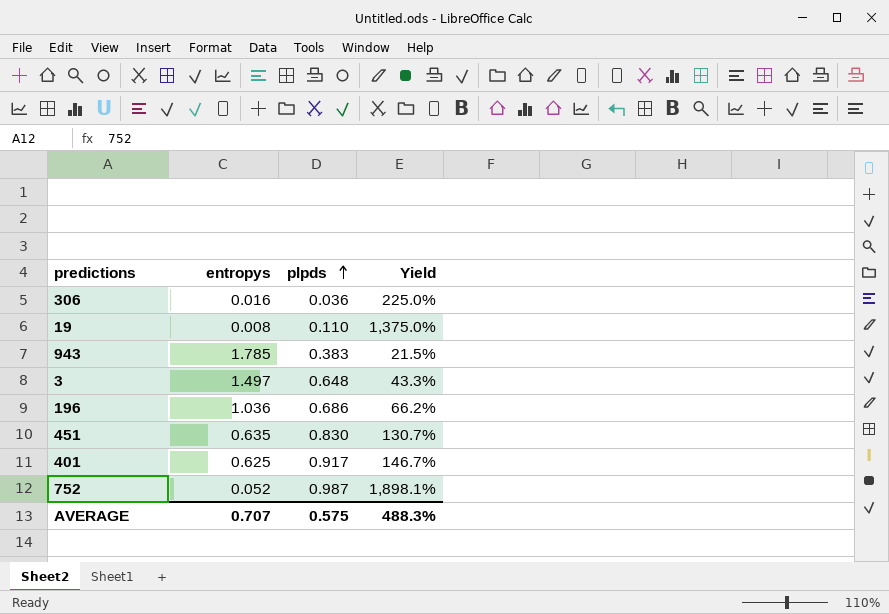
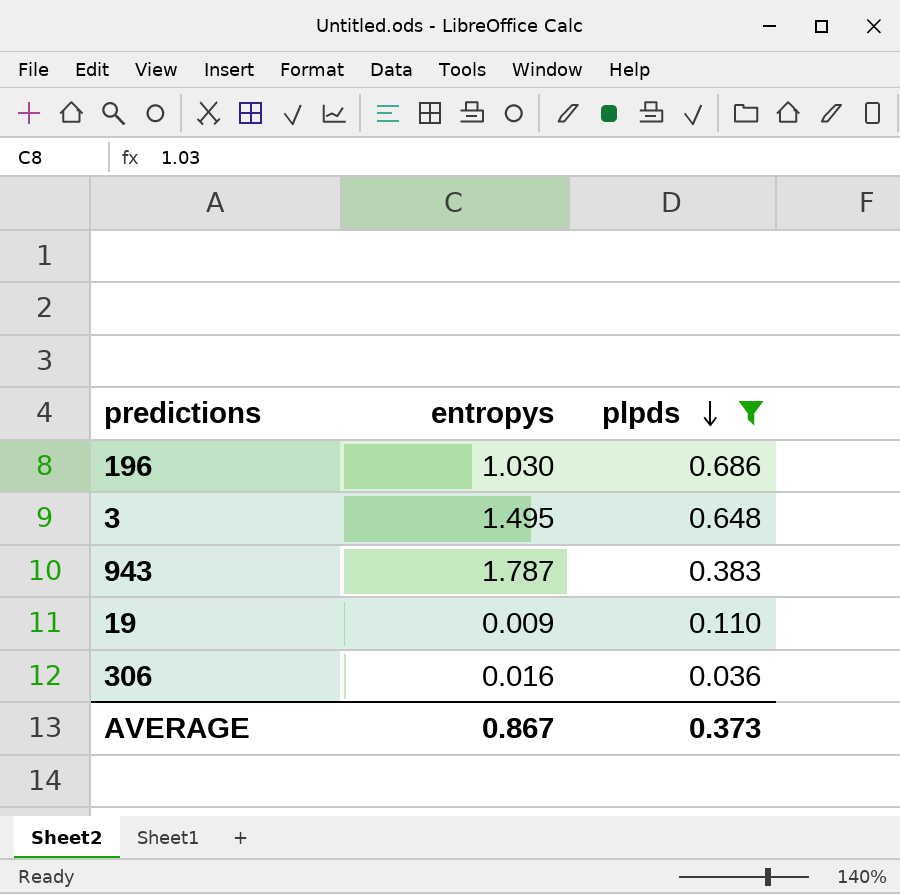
filter: none -> plpds <= 0.686
row order: plpds ascending -> plpds descending
column Yield | formula: [plpds] / [entropys] -> none
196 | entropys: 1.036 -> 1.030
3 | entropys: 1.497 -> 1.495
943 | entropys: 1.785 -> 1.787
19 | entropys: 0.008 -> 0.009
AVERAGE | entropys: 0.707 -> 0.867
AVERAGE | plpds: 0.575 -> 0.373

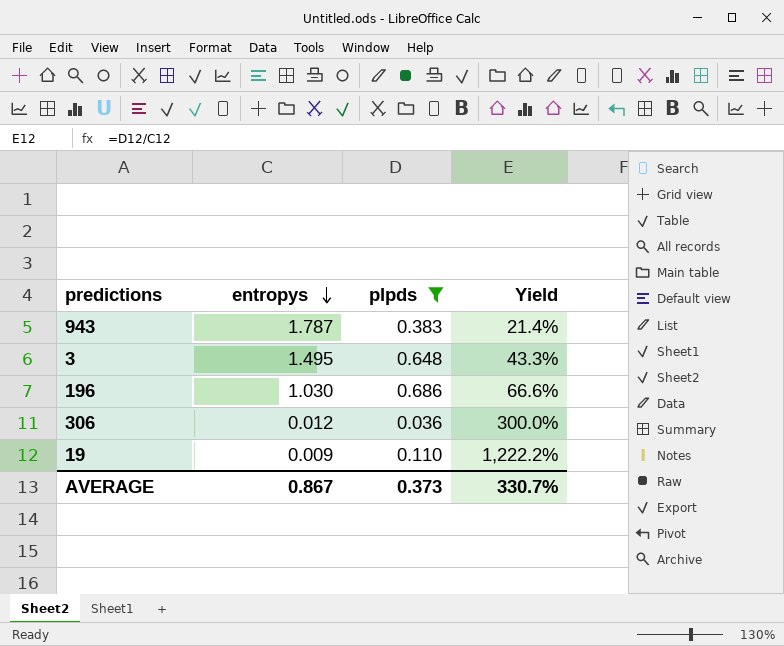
row order: plpds descending -> entropys descending
column Yield | formula: none -> [plpds] / [entropys]
306 | entropys: 0.016 -> 0.012

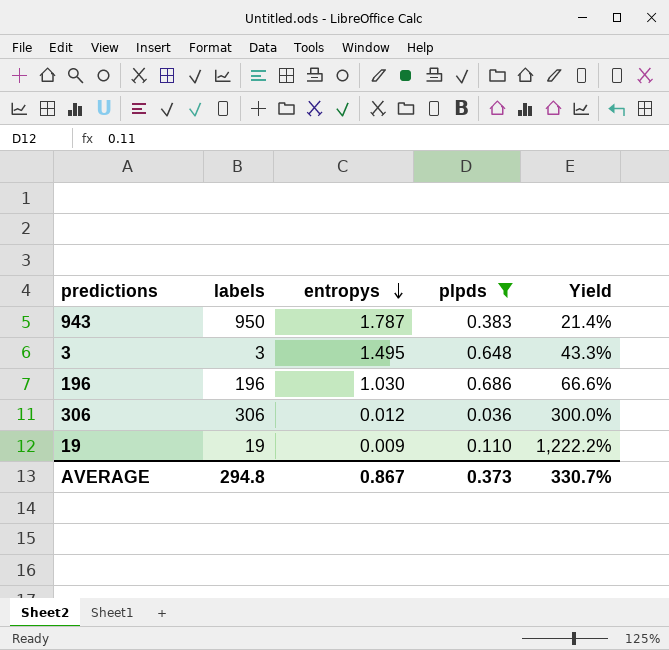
column labels | position: none -> 2

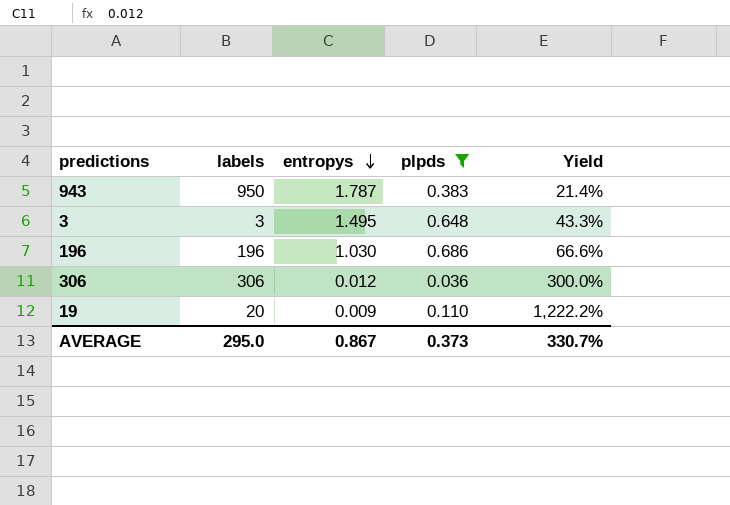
19 | labels: 19 -> 20
AVERAGE | labels: 294.8 -> 295.0

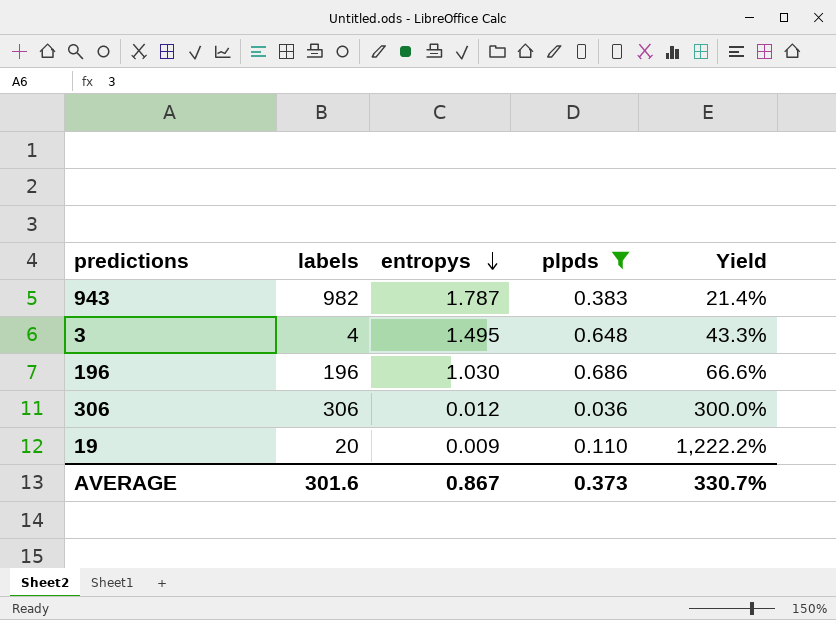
943 | labels: 950 -> 982
3 | labels: 3 -> 4
AVERAGE | labels: 295.0 -> 301.6

